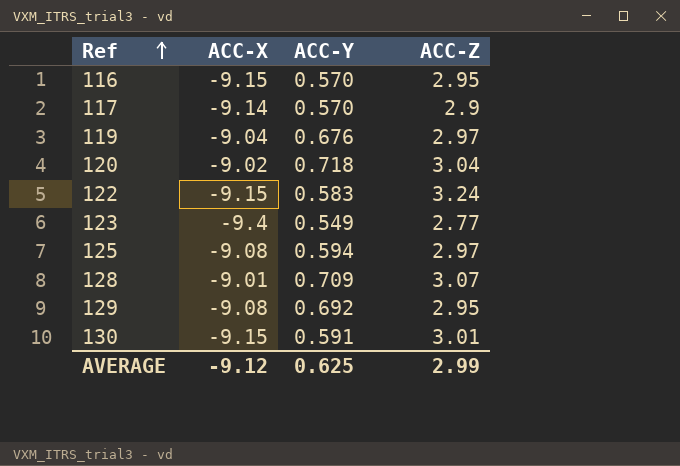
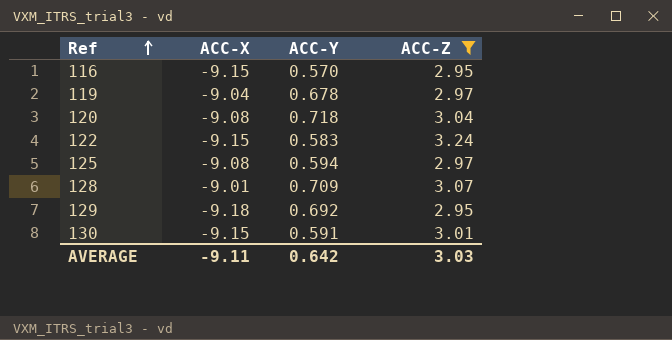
filter: none -> ACC-Z >= 2.95
119 | ACC-Y: 0.676 -> 0.678
120 | ACC-X: -9.02 -> -9.08
129 | ACC-X: -9.08 -> -9.18
AVERAGE | ACC-X: -9.12 -> -9.11
AVERAGE | ACC-Y: 0.625 -> 0.642
AVERAGE | ACC-Z: 2.99 -> 3.03

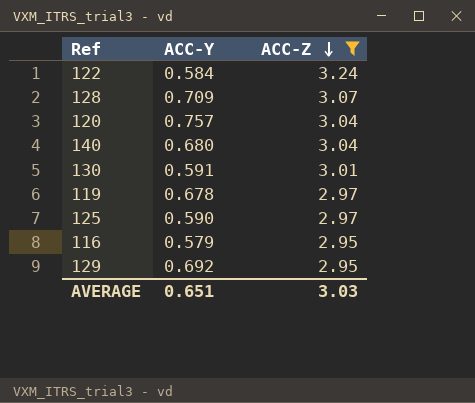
row order: Ref ascending -> ACC-Z descending
column ACC-X | position: 2 -> none
122 | ACC-Y: 0.583 -> 0.584
120 | ACC-Y: 0.718 -> 0.757
row 140: none -> 0.680 | 3.04
125 | ACC-Y: 0.594 -> 0.590
116 | ACC-Y: 0.570 -> 0.579
AVERAGE | ACC-Y: 0.642 -> 0.651

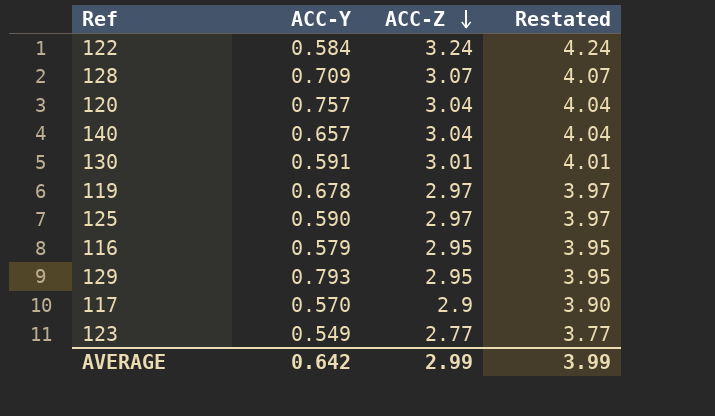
filter: ACC-Z >= 2.95 -> none
column Restated | formula: none -> [ACC-Z] + 1
140 | ACC-Y: 0.680 -> 0.657
129 | ACC-Y: 0.692 -> 0.793
AVERAGE | ACC-Y: 0.651 -> 0.642
AVERAGE | ACC-Z: 3.03 -> 2.99

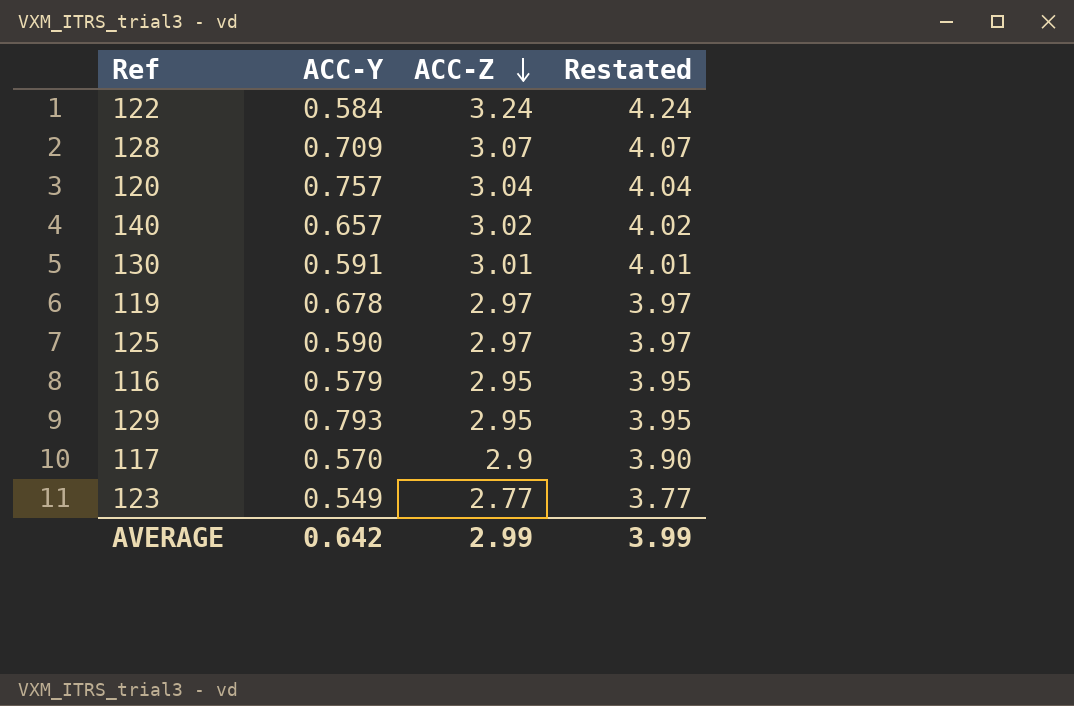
140 | ACC-Z: 3.04 -> 3.02
140 | Restated: 4.04 -> 4.02

